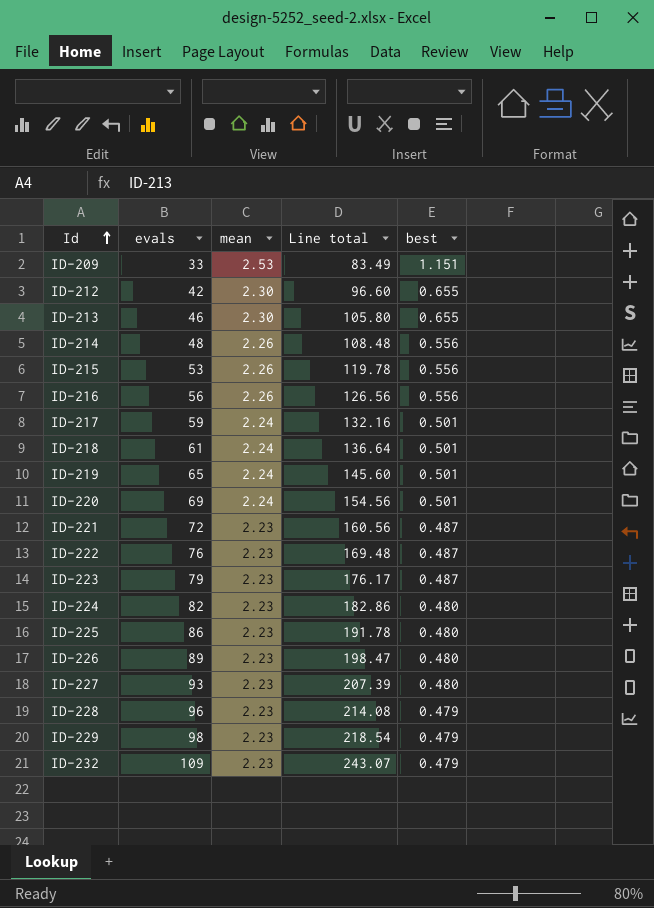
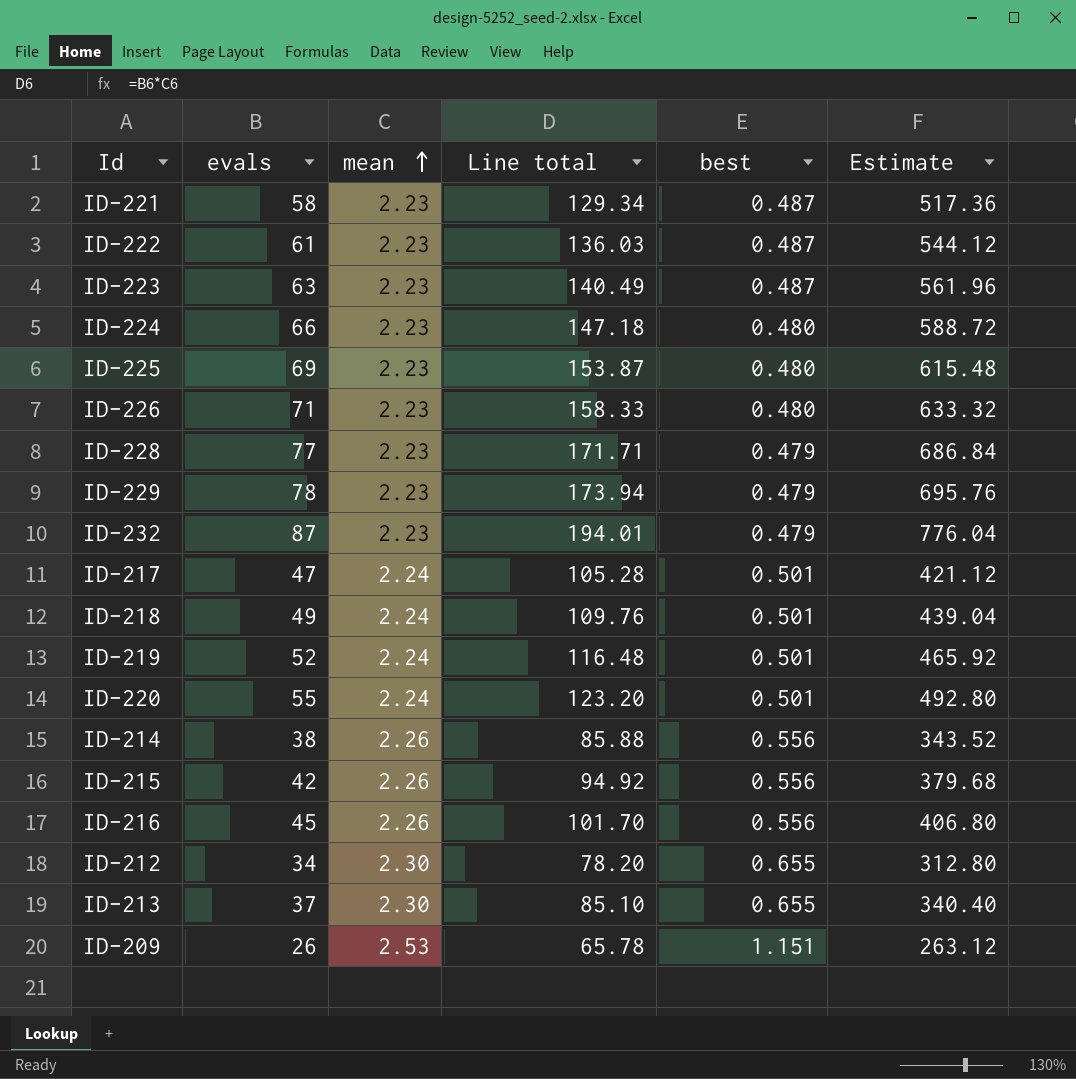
row order: Id ascending -> mean ascending
column Estimate | formula: none -> [Line total] * 4
row ID-227: 93 | 2.23 | 207.39 | 0.480 -> none
ID-221 | evals: 72 -> 58
ID-221 | Line total: 160.56 -> 129.34
ID-222 | evals: 76 -> 61
ID-222 | Line total: 169.48 -> 136.03
ID-223 | evals: 79 -> 63
ID-223 | Line total: 176.17 -> 140.49
ID-224 | evals: 82 -> 66
ID-224 | Line total: 182.86 -> 147.18
ID-225 | evals: 86 -> 69
ID-225 | Line total: 191.78 -> 153.87
ID-226 | evals: 89 -> 71
ID-226 | Line total: 198.47 -> 158.33
ID-228 | evals: 96 -> 77
ID-228 | Line total: 214.08 -> 171.71
ID-229 | evals: 98 -> 78
ID-229 | Line total: 218.54 -> 173.94
ID-232 | evals: 109 -> 87
ID-232 | Line total: 243.07 -> 194.01
ID-217 | evals: 59 -> 47
ID-217 | Line total: 132.16 -> 105.28
ID-218 | evals: 61 -> 49
ID-218 | Line total: 136.64 -> 109.76
ID-219 | evals: 65 -> 52
ID-219 | Line total: 145.60 -> 116.48
ID-220 | evals: 69 -> 55
ID-220 | Line total: 154.56 -> 123.20
ID-214 | evals: 48 -> 38
ID-214 | Line total: 108.48 -> 85.88
ID-215 | evals: 53 -> 42
ID-215 | Line total: 119.78 -> 94.92
ID-216 | evals: 56 -> 45
ID-216 | Line total: 126.56 -> 101.70
ID-212 | evals: 42 -> 34
ID-212 | Line total: 96.60 -> 78.20
ID-213 | evals: 46 -> 37
ID-213 | Line total: 105.80 -> 85.10
ID-209 | evals: 33 -> 26
ID-209 | Line total: 83.49 -> 65.78

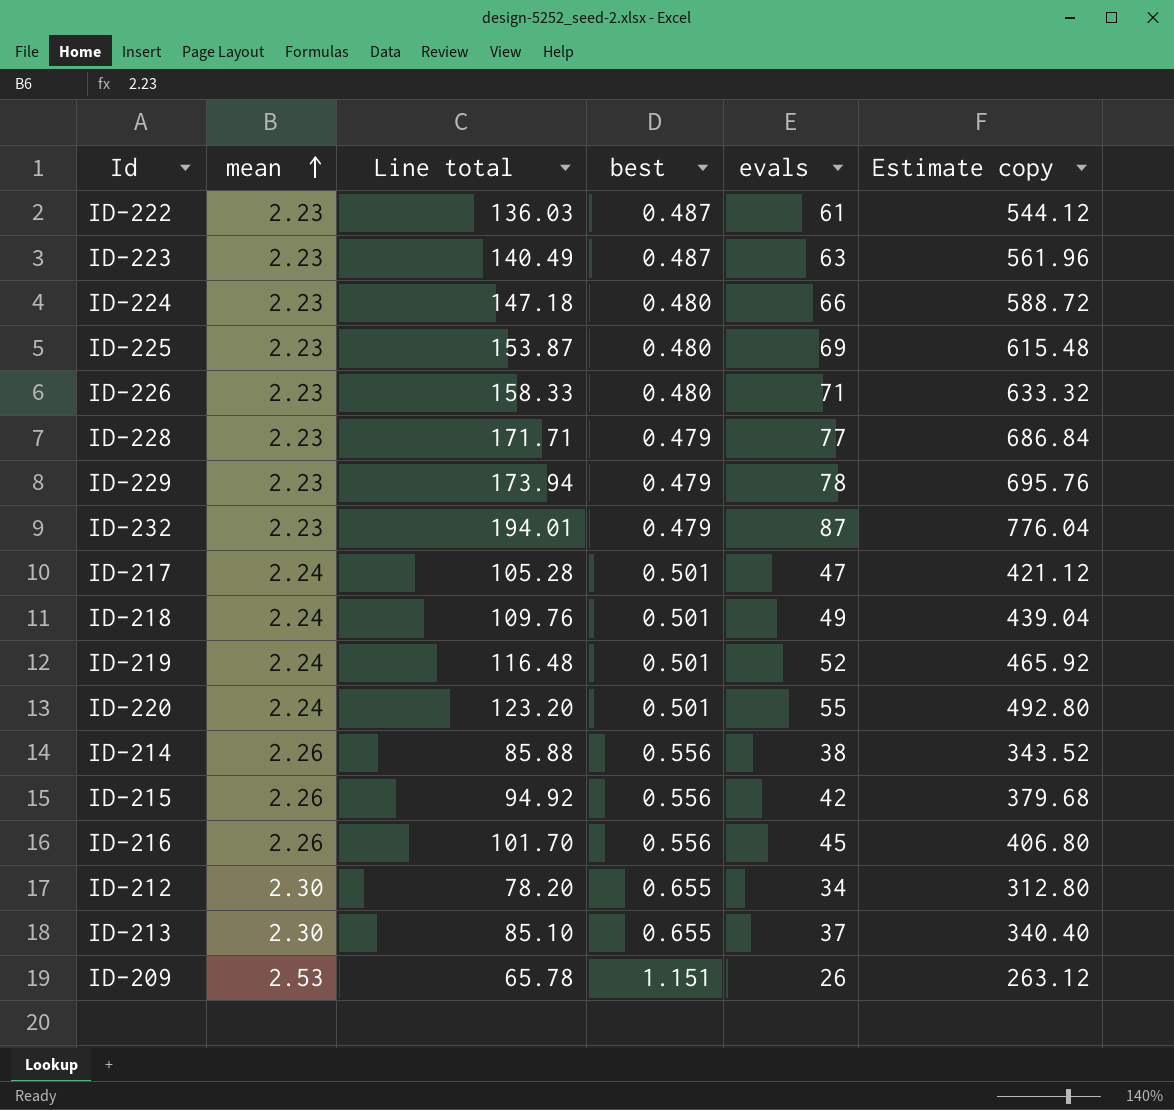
column evals | position: 2 -> 5
column name: Estimate -> Estimate copy
row ID-221: 58 | 2.23 | 129.34 | 0.487 | 517.36 -> none

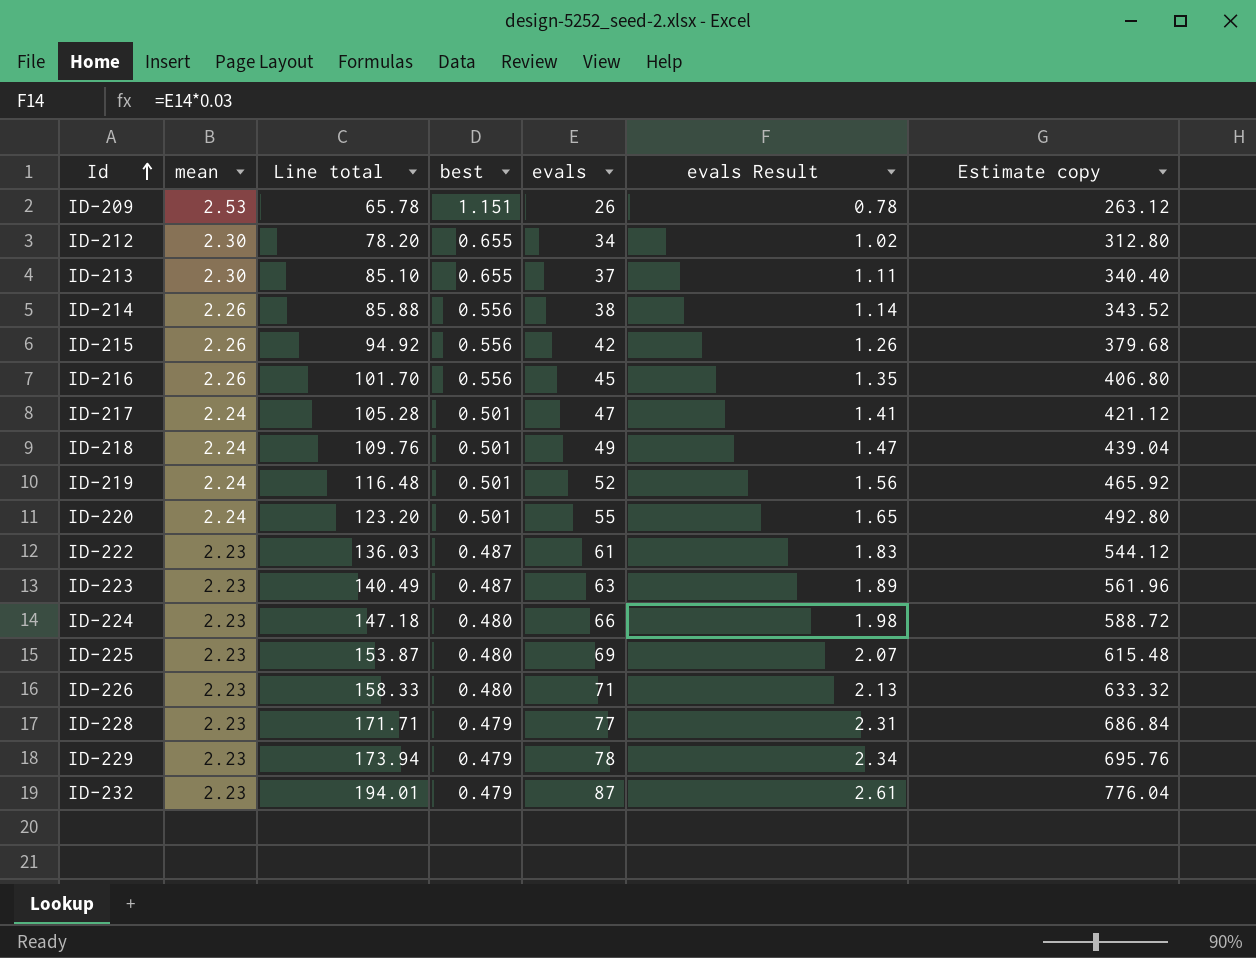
row order: mean ascending -> Id ascending
column evals Result | formula: none -> [evals] * 0.03

